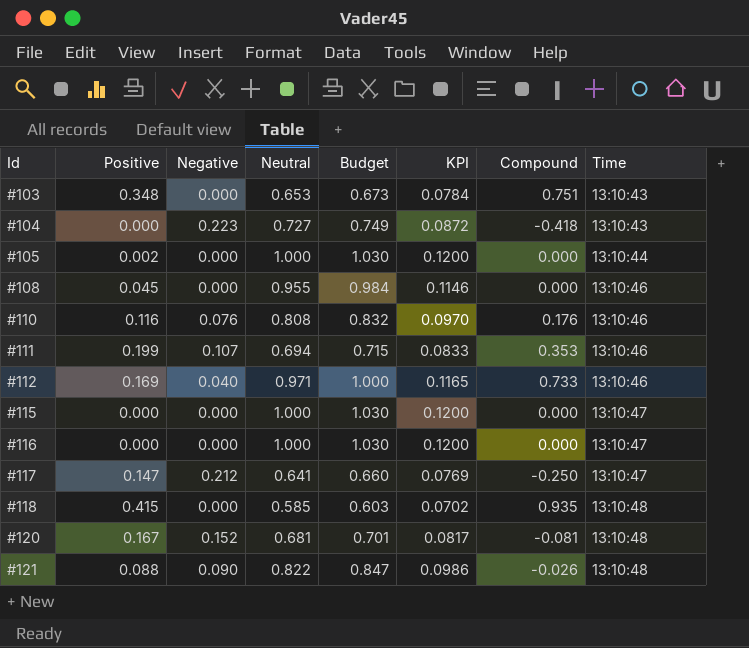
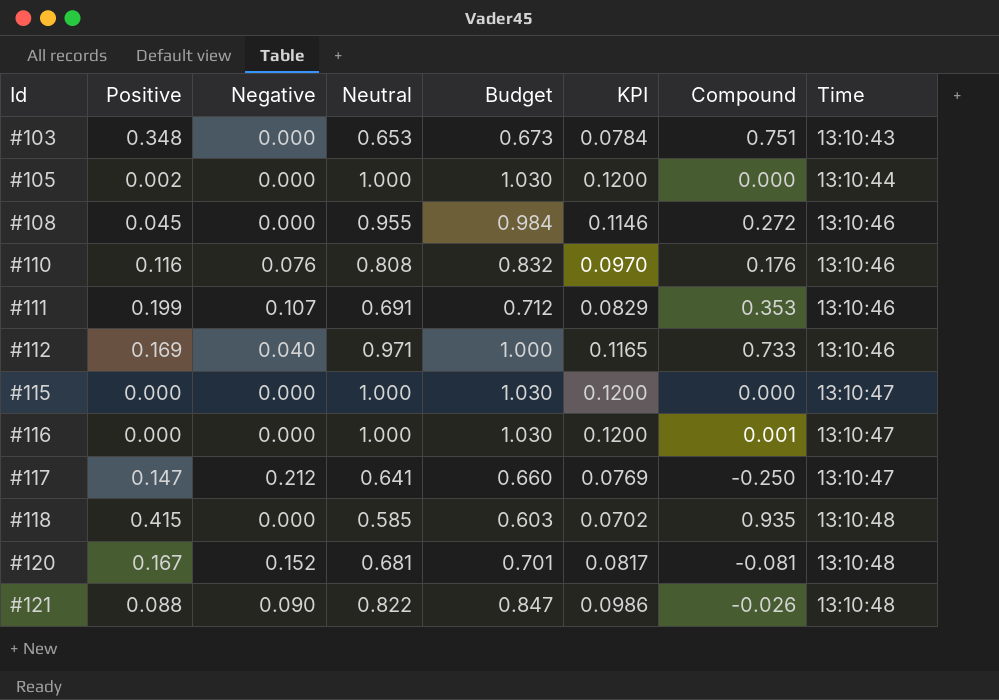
row #104: 0.000 | 0.223 | 0.727 | 0.749 | 0.0872 | -0.418 | 13:10:43 -> none
#108 | Compound: 0.000 -> 0.272
#111 | Neutral: 0.694 -> 0.691
#111 | Budget: 0.715 -> 0.712
#111 | KPI: 0.0833 -> 0.0829
#116 | Compound: 0.000 -> 0.001

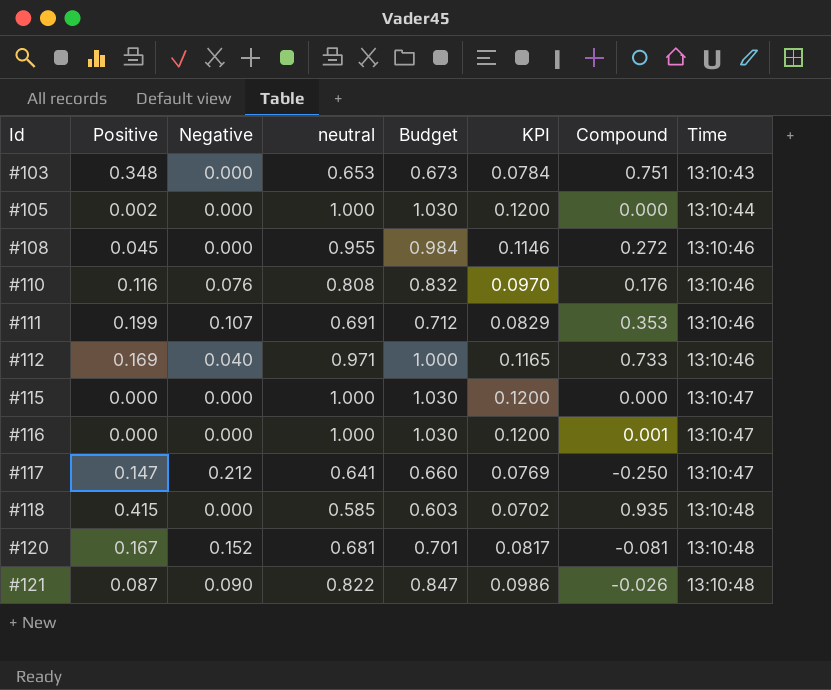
column name: Neutral -> neutral
#121 | Positive: 0.088 -> 0.087

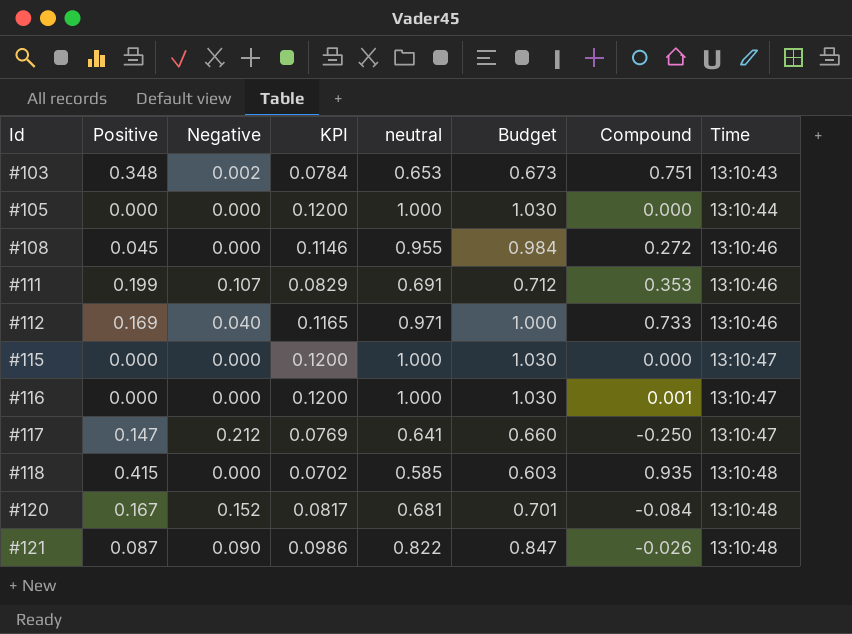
column KPI | position: 6 -> 4
row #110: 0.116 | 0.076 | 0.808 | 0.832 | 0.0970 | 0.176 | 13:10:46 -> none
#103 | Negative: 0.000 -> 0.002
#105 | Positive: 0.002 -> 0.000
#120 | Compound: -0.081 -> -0.084

